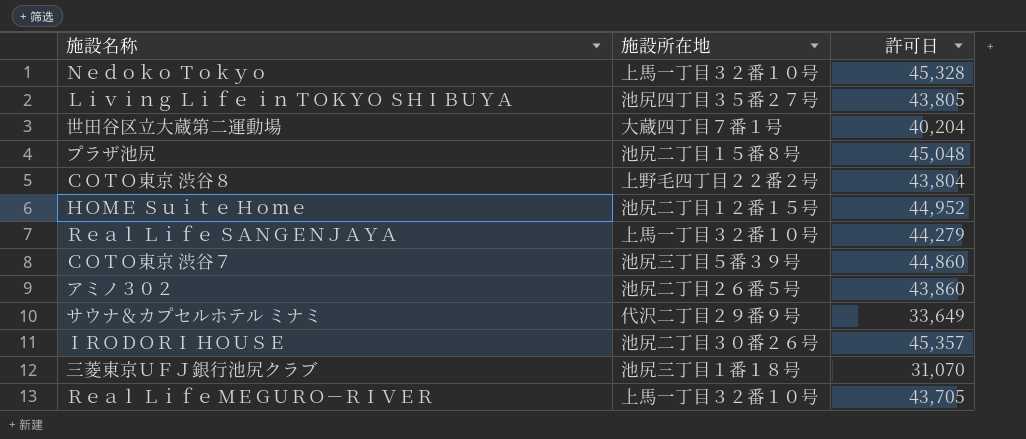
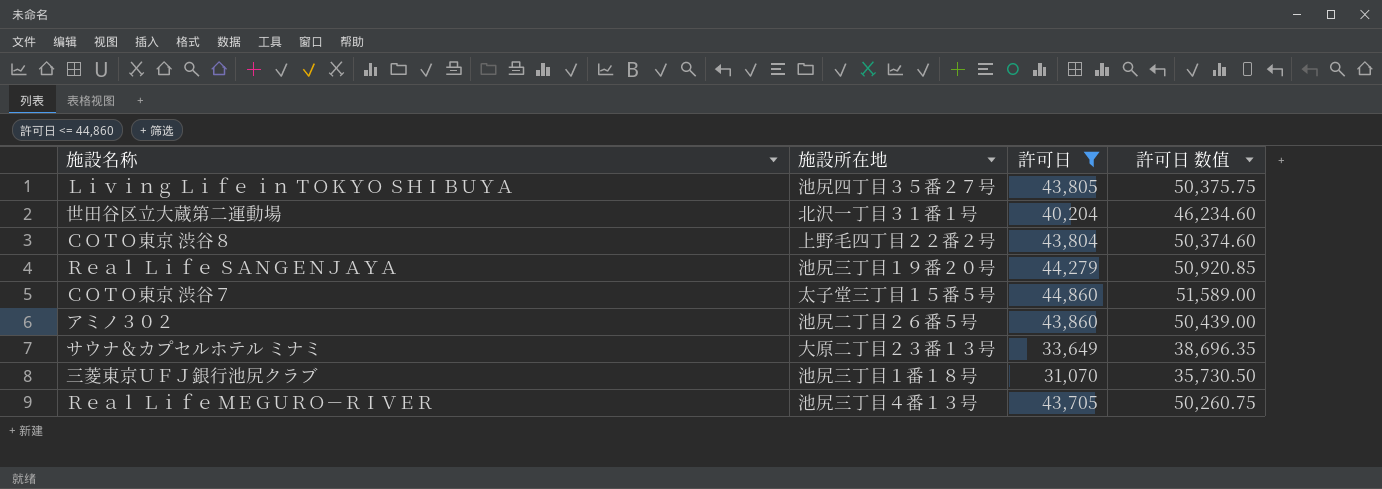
filter: none -> 許可日 <= 44,860
column 許可日 数值 | formula: none -> [許可日] * 1.15
世田谷区立大蔵第二運動場 | 施設所在地: 大蔵四丁目７番１号 -> 北沢一丁目３１番１号
Ｒｅａｌ Ｌｉｆｅ ＳＡＮＧＥＮＪＡＹＡ | 施設所在地: 上馬一丁目３２番１０号 -> 池尻三丁目１９番２０号
ＣＯＴＯ東京 渋谷７ | 施設所在地: 池尻三丁目５番３９号 -> 太子堂三丁目１５番５号
サウナ＆カプセルホテル ミナミ | 施設所在地: 代沢二丁目２９番９号 -> 大原二丁目２３番１３号
Ｒｅａｌ Ｌｉｆｅ ＭＥＧＵＲＯ－ＲＩＶＥＲ | 施設所在地: 上馬一丁目３２番１０号 -> 池尻三丁目４番１３号

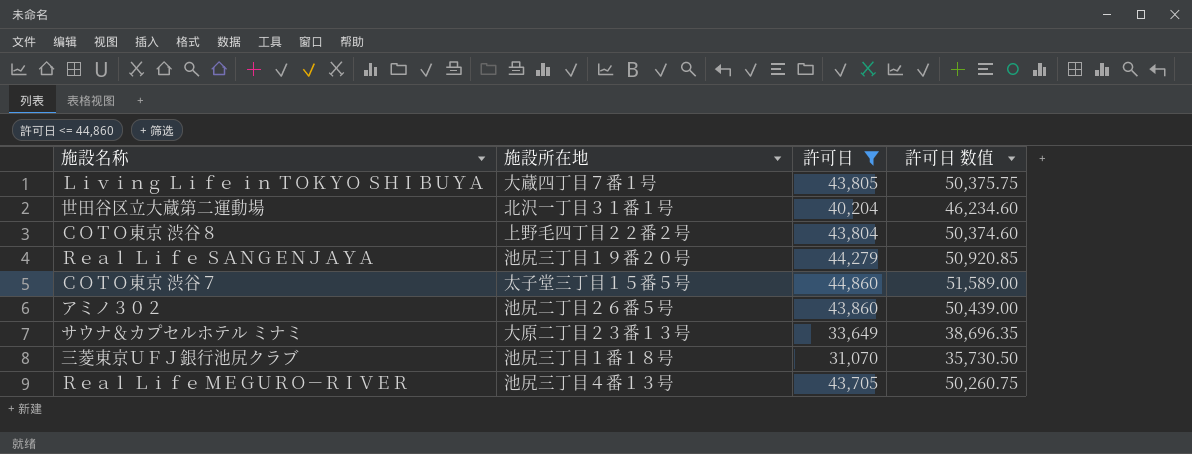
Ｌｉｖｉｎｇ Ｌｉｆｅ ｉｎ ＴＯＫＹＯ ＳＨＩＢＵＹＡ | 施設所在地: 池尻四丁目３５番２７号 -> 大蔵四丁目７番１号

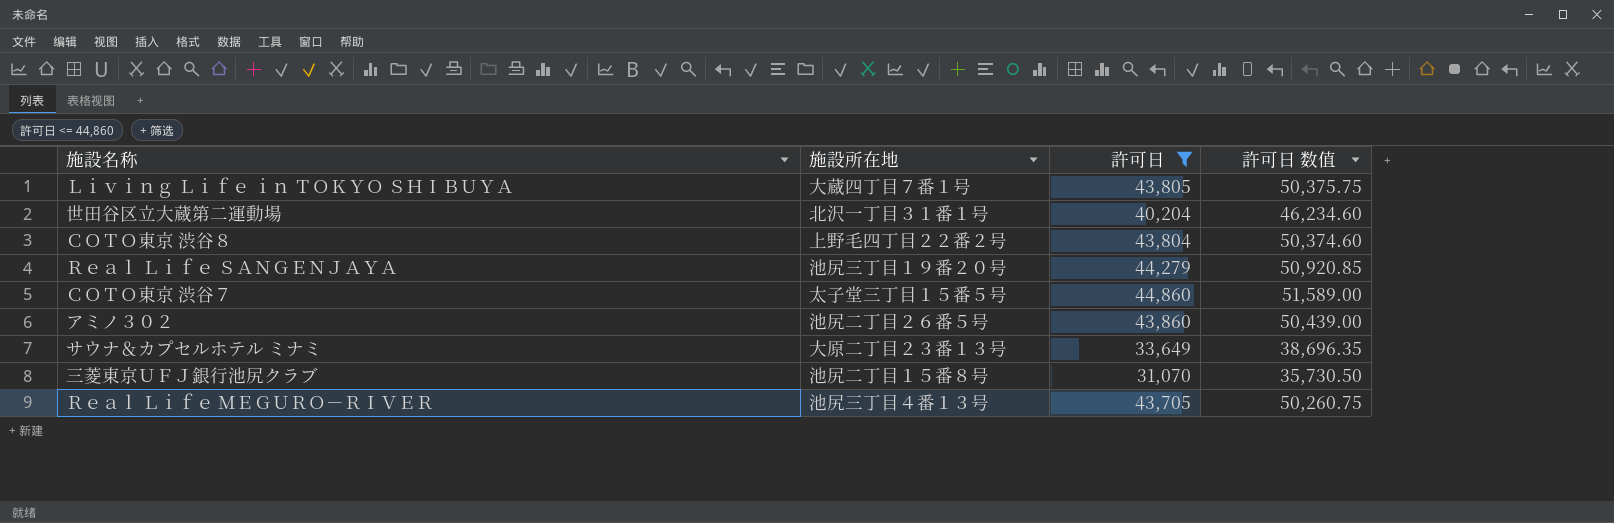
三菱東京ＵＦＪ銀行池尻クラブ | 施設所在地: 池尻三丁目１番１８号 -> 池尻二丁目１５番８号

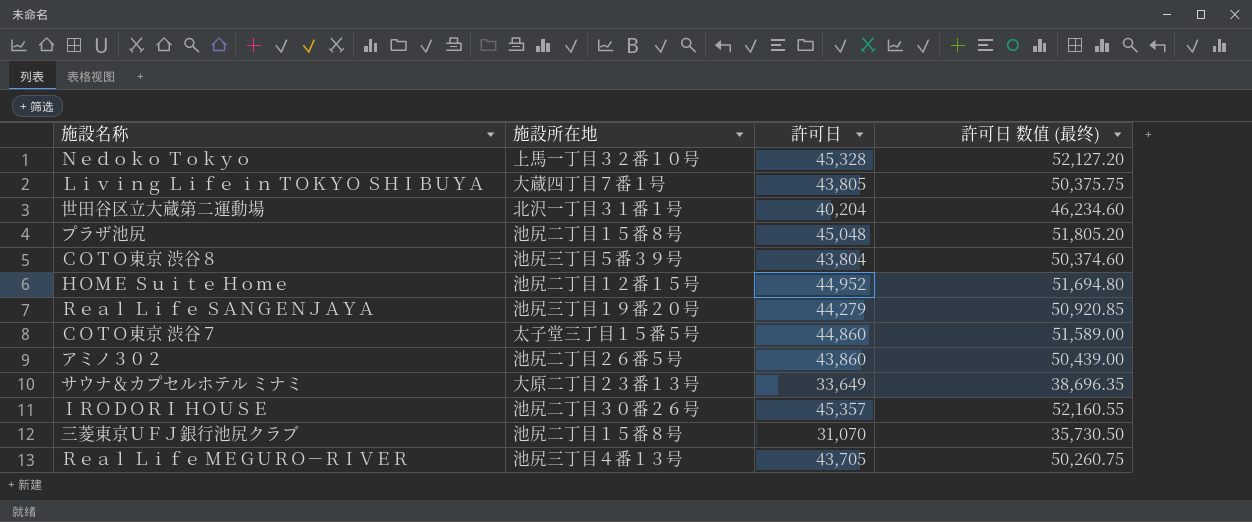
filter: 許可日 <= 44,860 -> none
column name: 許可日 数值 -> 許可日 数值 (最终)
ＣＯＴＯ東京 渋谷８ | 施設所在地: 上野毛四丁目２２番２号 -> 池尻三丁目５番３９号

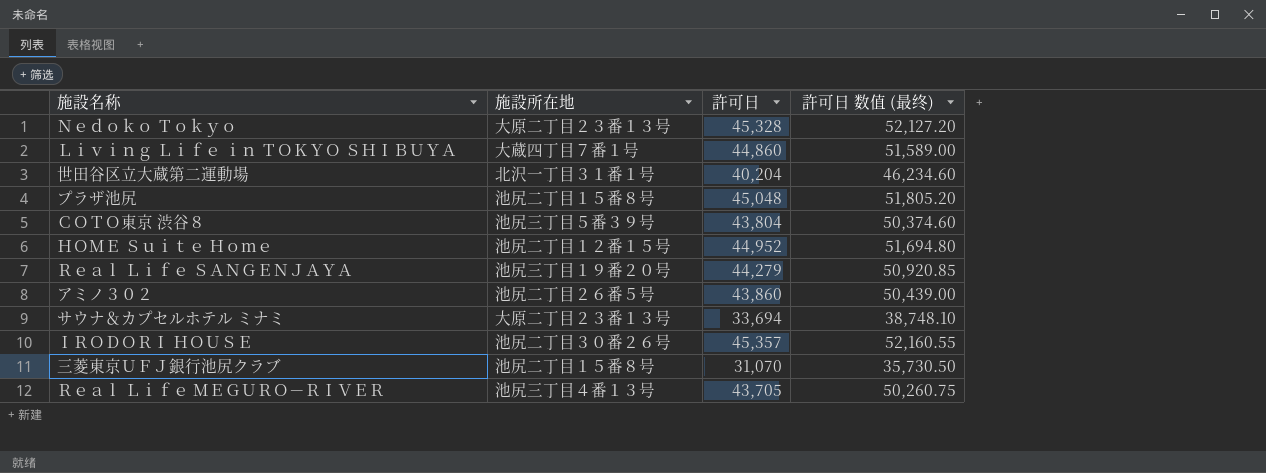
row ＣＯＴＯ東京 渋谷７: 太子堂三丁目１５番５号 | 44,860 | 51,589.00 -> none
Ｎｅｄｏｋｏ Ｔｏｋｙｏ | 施設所在地: 上馬一丁目３２番１０号 -> 大原二丁目２３番１３号
Ｌｉｖｉｎｇ Ｌｉｆｅ ｉｎ ＴＯＫＹＯ ＳＨＩＢＵＹＡ | 許可日: 43,805 -> 44,860
Ｌｉｖｉｎｇ Ｌｉｆｅ ｉｎ ＴＯＫＹＯ ＳＨＩＢＵＹＡ | 許可日 数值 (最终): 50,375.75 -> 51,589.00
サウナ＆カプセルホテル ミナミ | 許可日: 33,649 -> 33,694
サウナ＆カプセルホテル ミナミ | 許可日 数值 (最终): 38,696.35 -> 38,748.10

